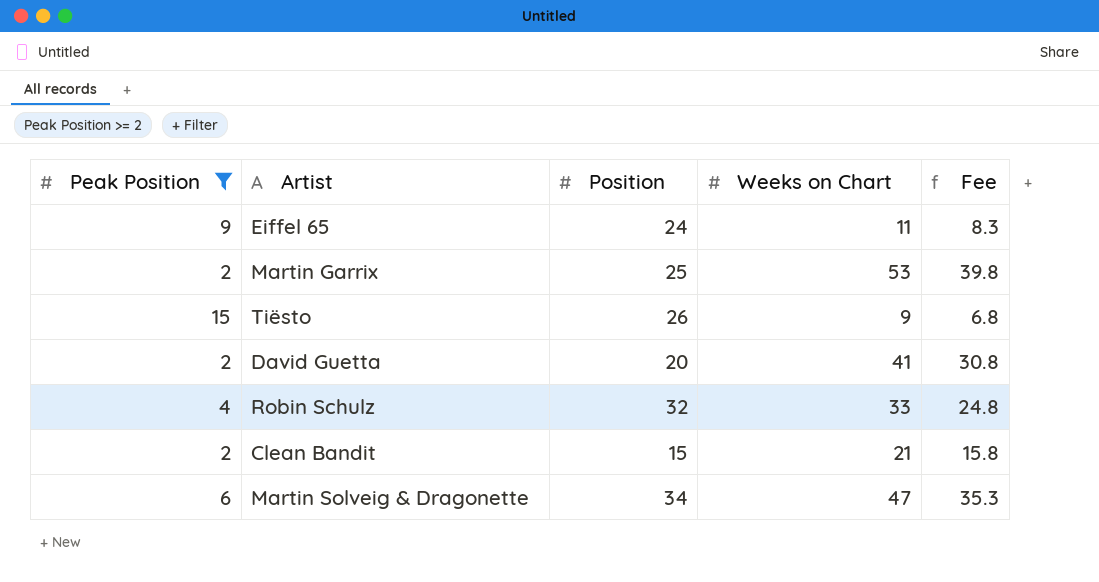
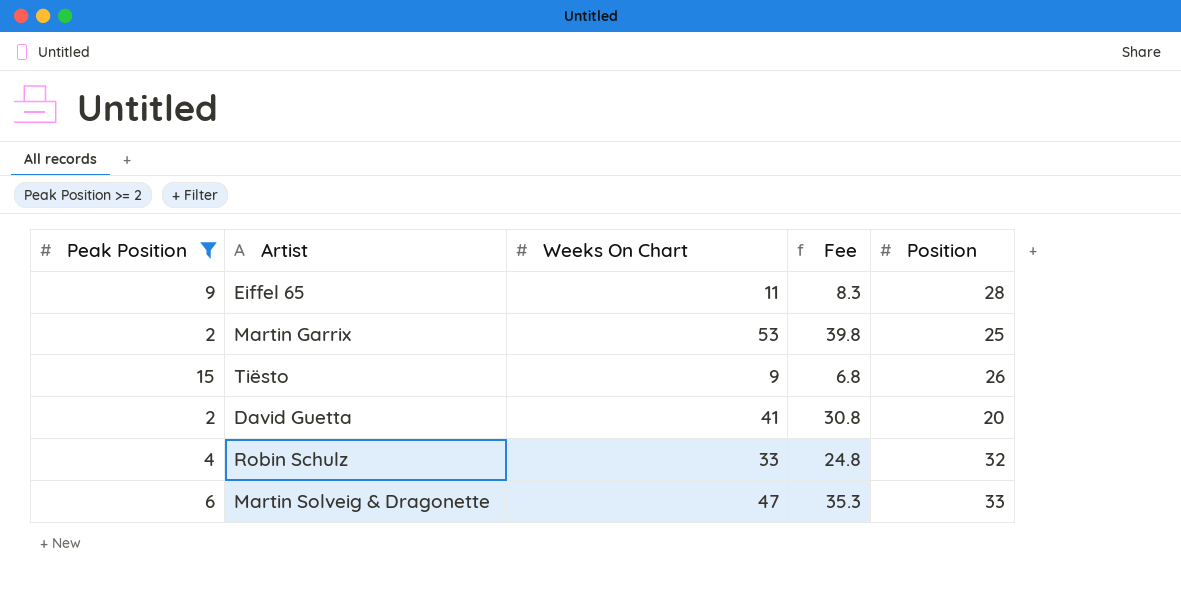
column name: Weeks on Chart -> Weeks On Chart
column Position | position: 3 -> 5
row Clean Bandit: 2 | 15 | 21 | 15.8 -> none
Eiffel 65 | Position: 24 -> 28
Martin Solveig & Dragonette | Position: 34 -> 33

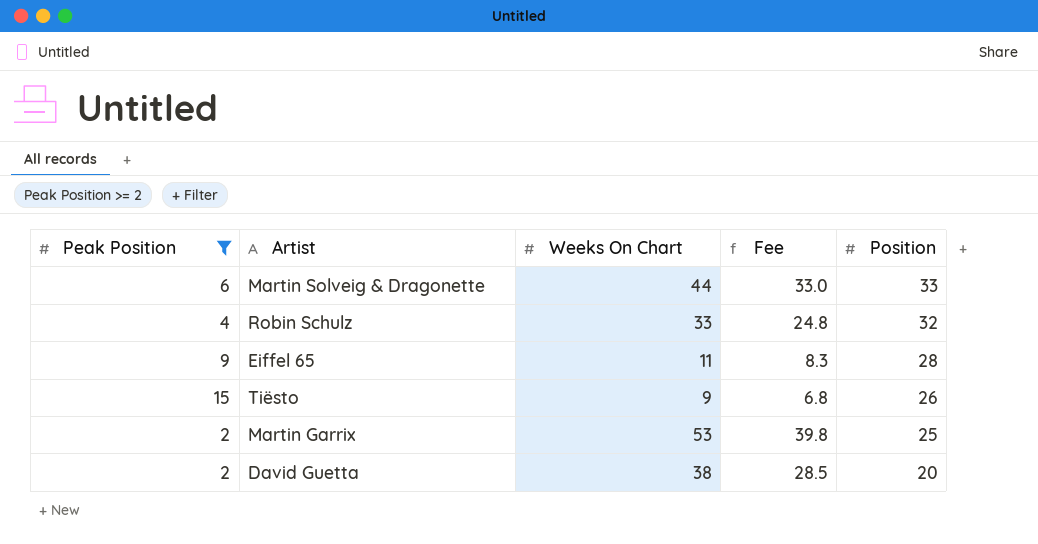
row order: none -> Position descending
Martin Solveig & Dragonette | Weeks On Chart: 47 -> 44
Martin Solveig & Dragonette | Fee: 35.3 -> 33.0
David Guetta | Weeks On Chart: 41 -> 38
David Guetta | Fee: 30.8 -> 28.5

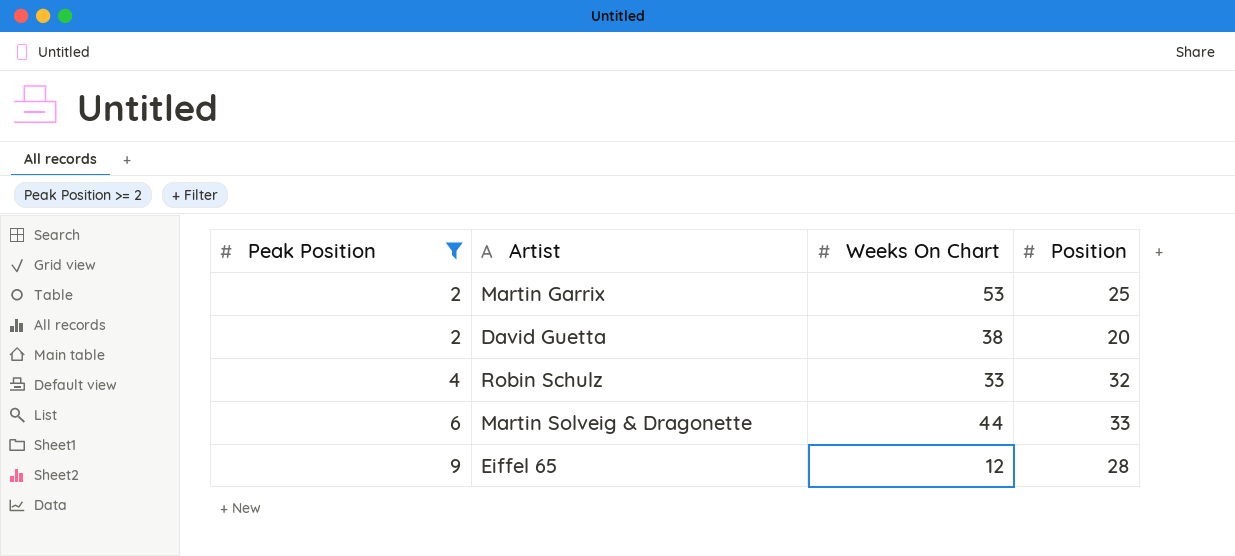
row order: Position descending -> Peak Position ascending
column Fee | formula: [Weeks On Chart] * 0.75 -> none
row Tiësto: 15 | 9 | 6.8 | 26 -> none
Eiffel 65 | Weeks On Chart: 11 -> 12

